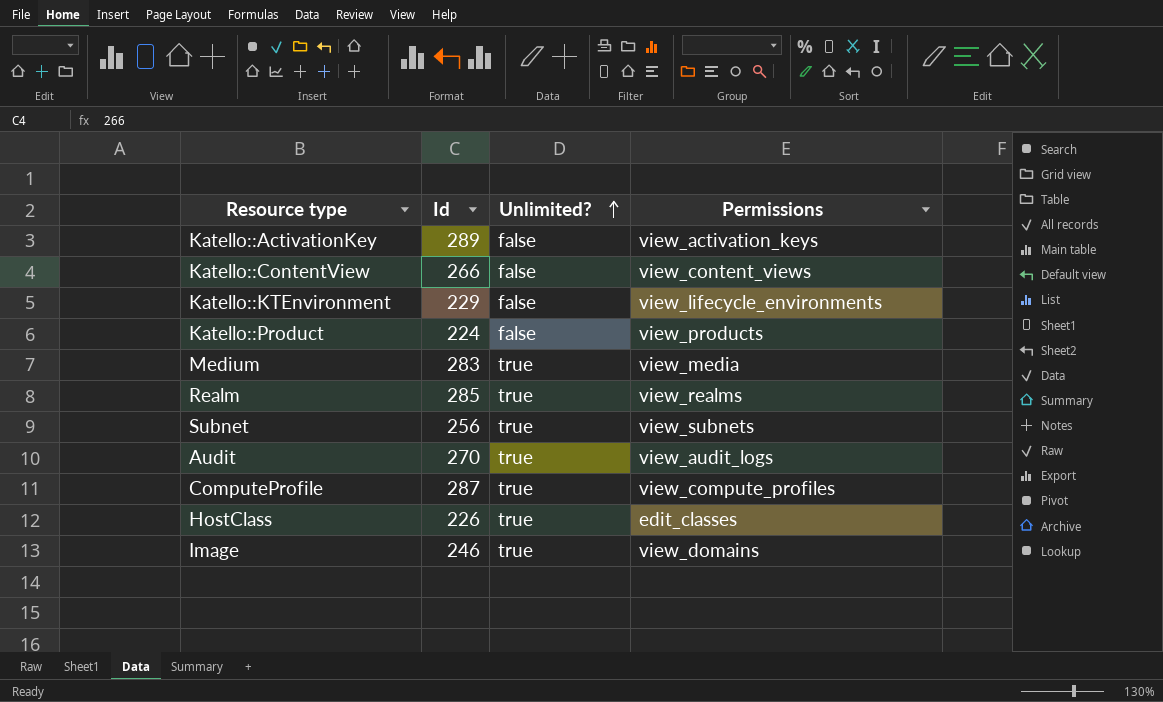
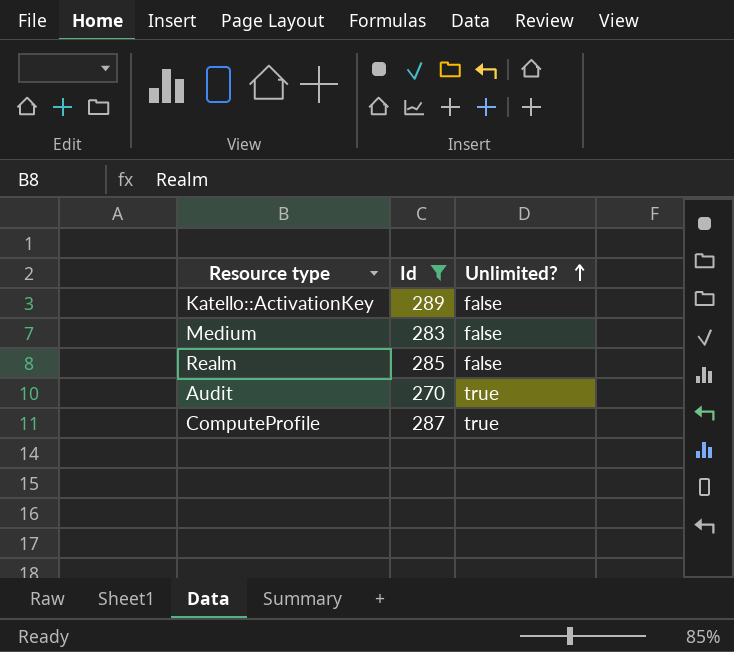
filter: none -> Id >= 270
column Permissions | position: 4 -> none
Medium | Unlimited?: true -> false
Realm | Unlimited?: true -> false

